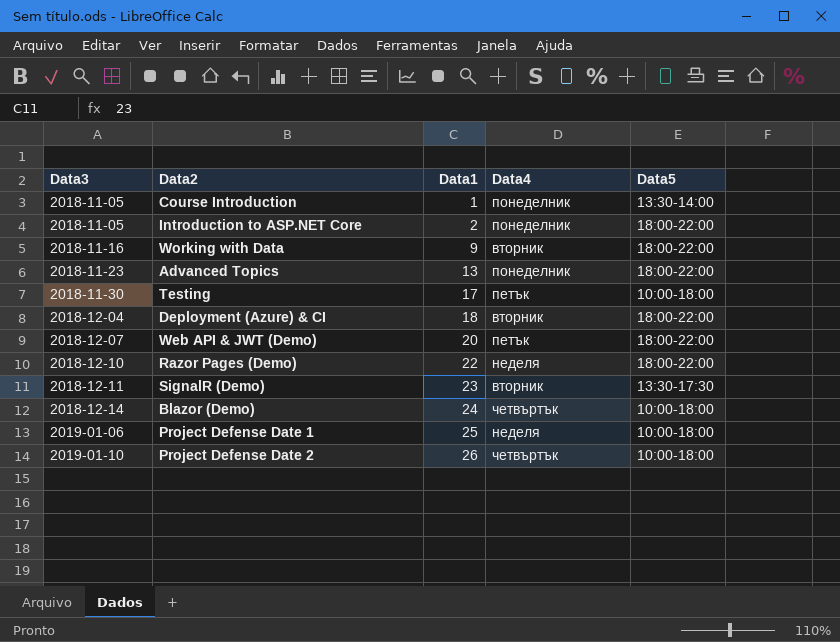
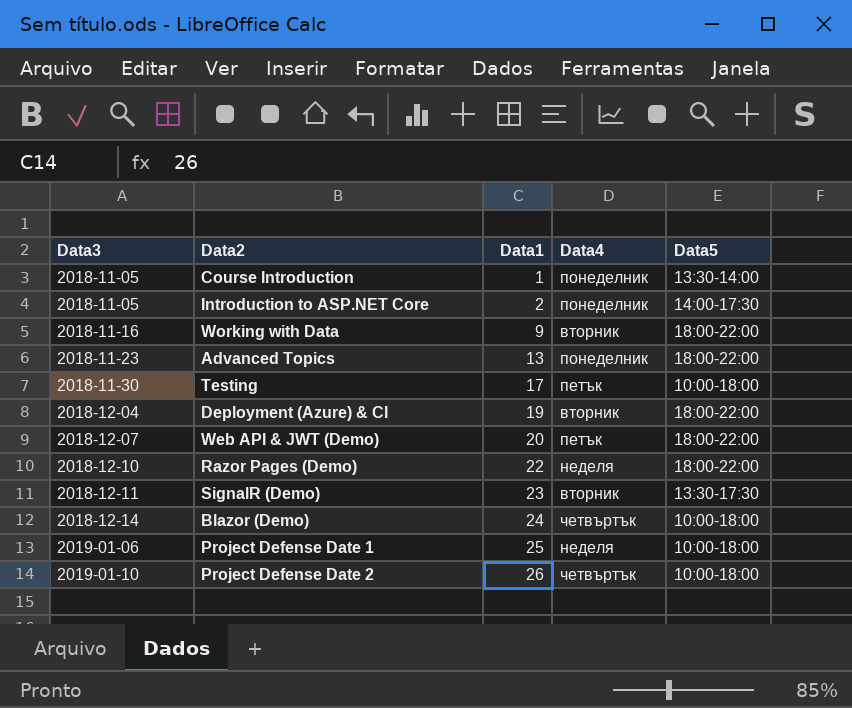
Introduction to ASP.NET Core | Data5: 18:00-22:00 -> 14:00-17:30
Deployment (Azure) & CI | Data1: 18 -> 19

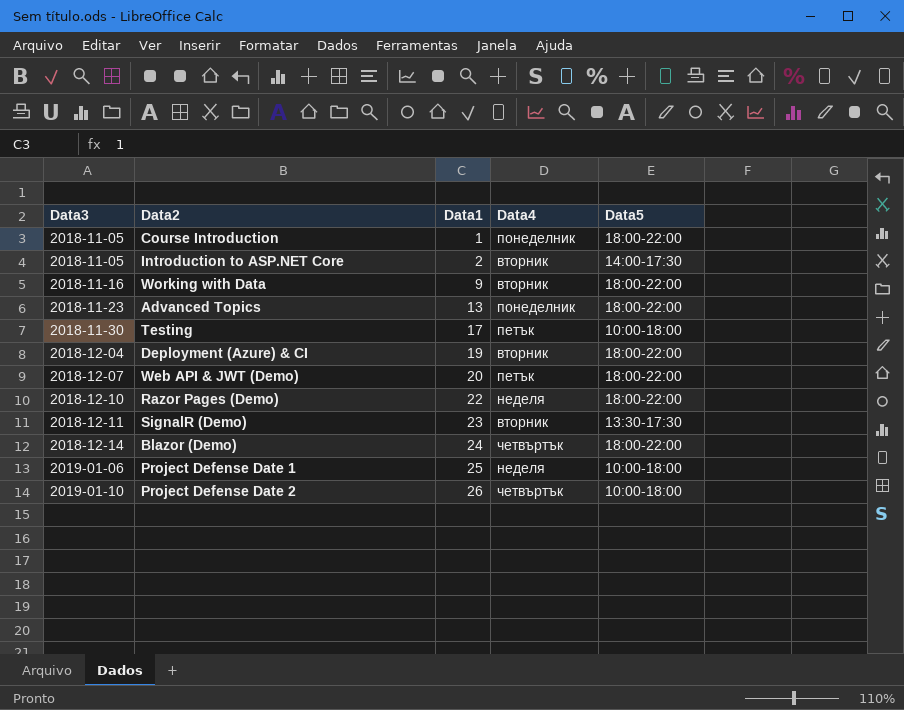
Course Introduction | Data5: 13:30-14:00 -> 18:00-22:00
Introduction to ASP.NET Core | Data4: понеделник -> вторник
Blazor (Demo) | Data5: 10:00-18:00 -> 18:00-22:00

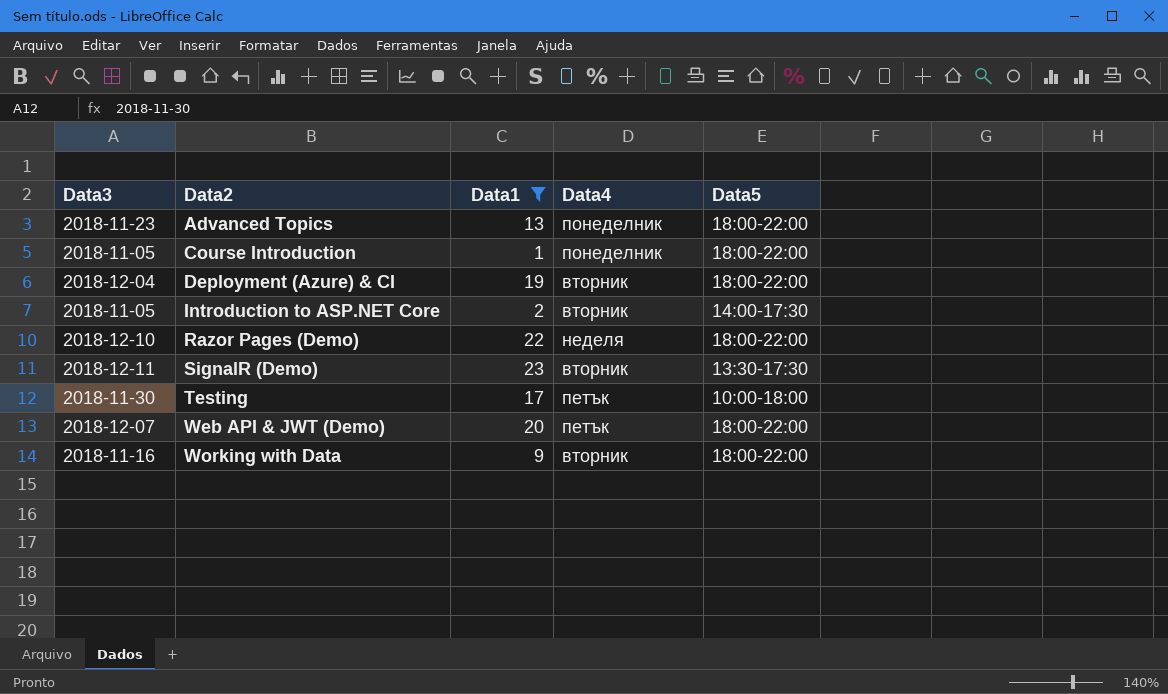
filter: none -> Data1 <= 23
row order: Data3 ascending -> Data2 ascending

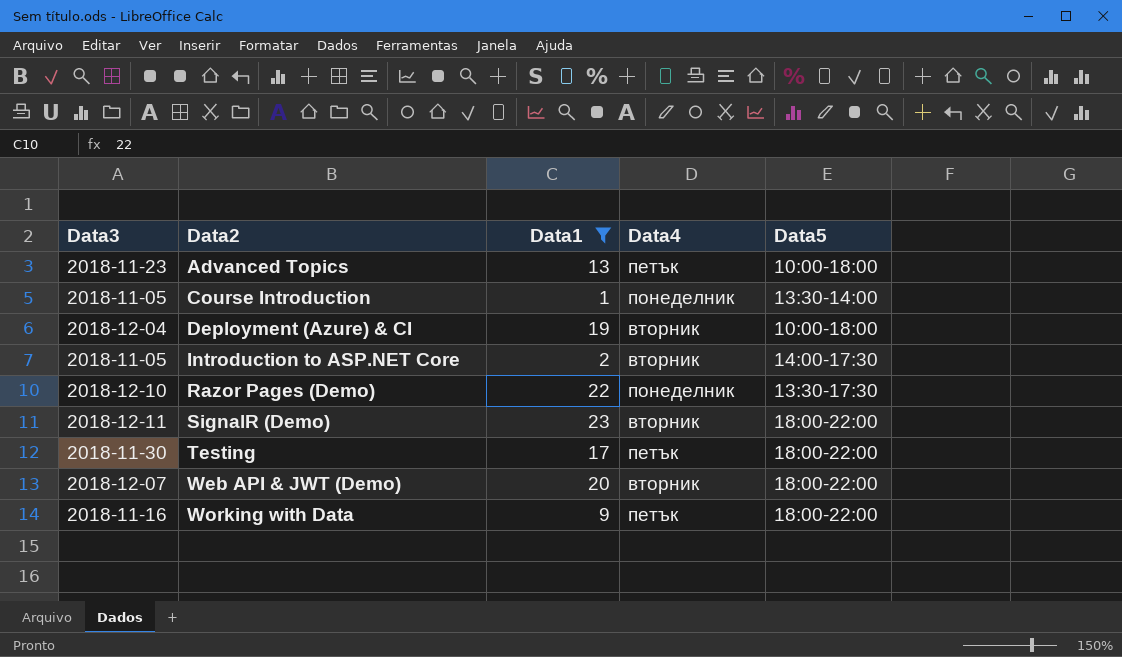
Advanced Topics | Data4: понеделник -> петък
Advanced Topics | Data5: 18:00-22:00 -> 10:00-18:00
Course Introduction | Data5: 18:00-22:00 -> 13:30-14:00
Deployment (Azure) & CI | Data5: 18:00-22:00 -> 10:00-18:00
Razor Pages (Demo) | Data4: неделя -> понеделник
Razor Pages (Demo) | Data5: 18:00-22:00 -> 13:30-17:30
SignalR (Demo) | Data5: 13:30-17:30 -> 18:00-22:00
Testing | Data5: 10:00-18:00 -> 18:00-22:00
Web API & JWT (Demo) | Data4: петък -> вторник
Working with Data | Data4: вторник -> петък

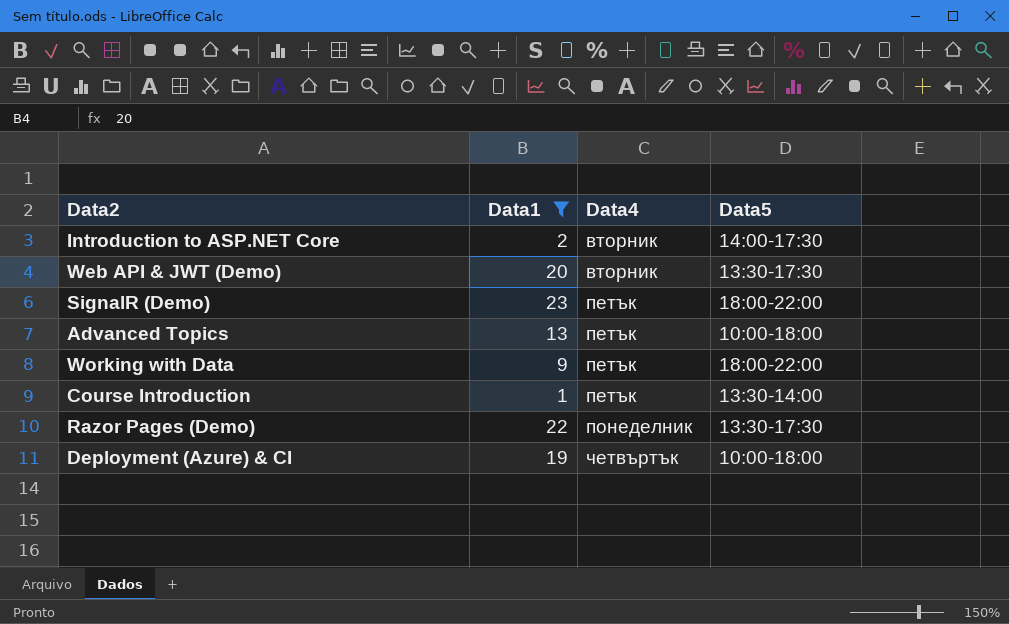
row order: Data2 ascending -> Data4 ascending
column Data3 | position: 1 -> none
row Testing: 2018-11-30 | 17 | петък | 18:00-22:00 -> none
Web API & JWT (Demo) | Data5: 18:00-22:00 -> 13:30-17:30
SignalR (Demo) | Data4: вторник -> петък
Course Introduction | Data4: понеделник -> петък
Deployment (Azure) & CI | Data4: вторник -> четвъртък

